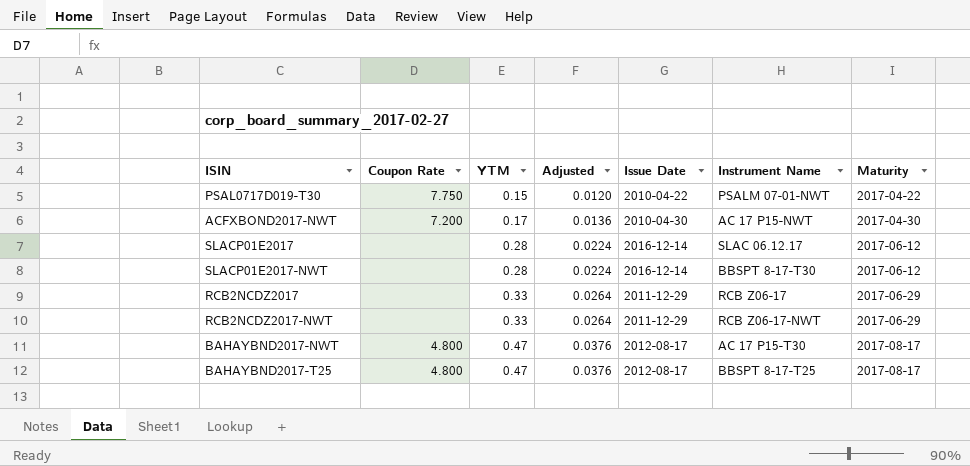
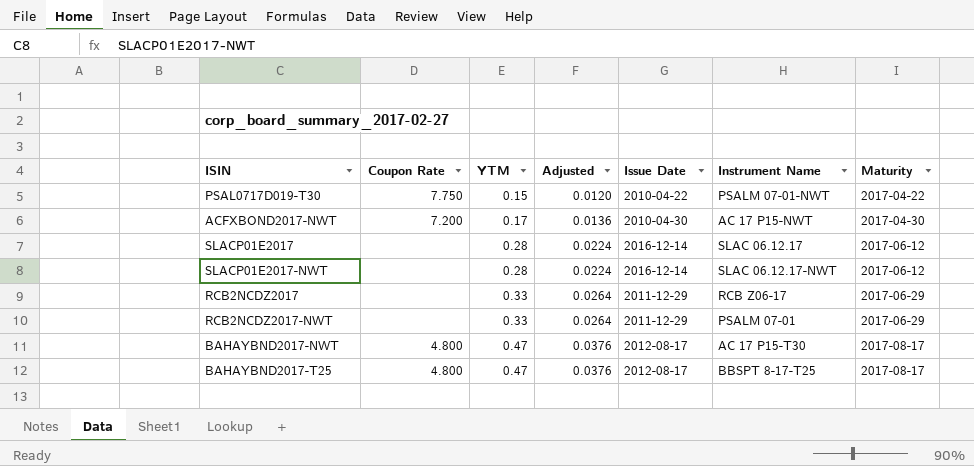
SLACP01E2017-NWT | Instrument Name: BBSPT 8-17-T30 -> SLAC 06.12.17-NWT
RCB2NCDZ2017-NWT | Instrument Name: RCB Z06-17-NWT -> PSALM 07-01

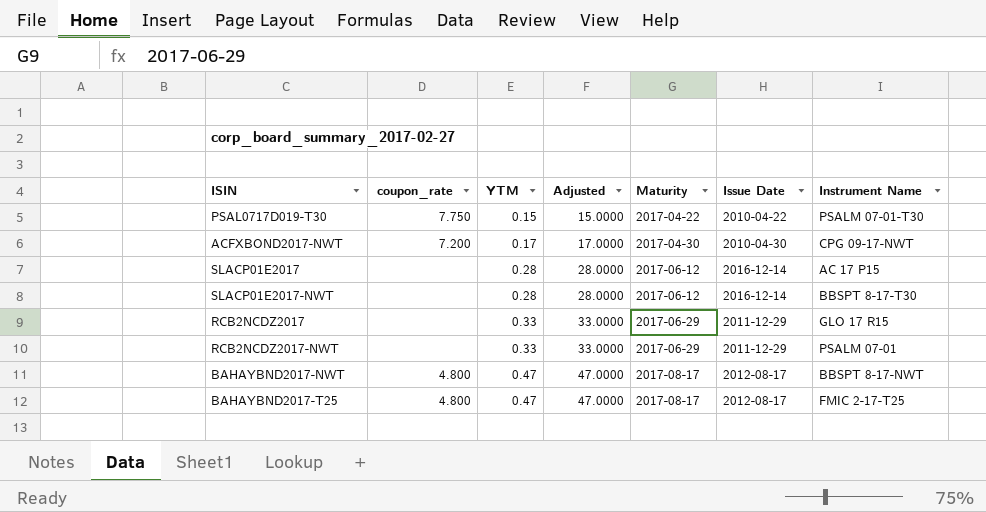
column name: Coupon Rate -> coupon_rate
column Adjusted | formula: [YTM] * 0.08 -> [YTM] * 100
column Maturity | position: 7 -> 5
PSAL0717D019-T30 | Instrument Name: PSALM 07-01-NWT -> PSALM 07-01-T30
ACFXBOND2017-NWT | Instrument Name: AC 17 P15-NWT -> CPG 09-17-NWT
SLACP01E2017 | Instrument Name: SLAC 06.12.17 -> AC 17 P15
SLACP01E2017-NWT | Instrument Name: SLAC 06.12.17-NWT -> BBSPT 8-17-T30
RCB2NCDZ2017 | Instrument Name: RCB Z06-17 -> GLO 17 R15
BAHAYBND2017-NWT | Instrument Name: AC 17 P15-T30 -> BBSPT 8-17-NWT
BAHAYBND2017-T25 | Instrument Name: BBSPT 8-17-T25 -> FMIC 2-17-T25

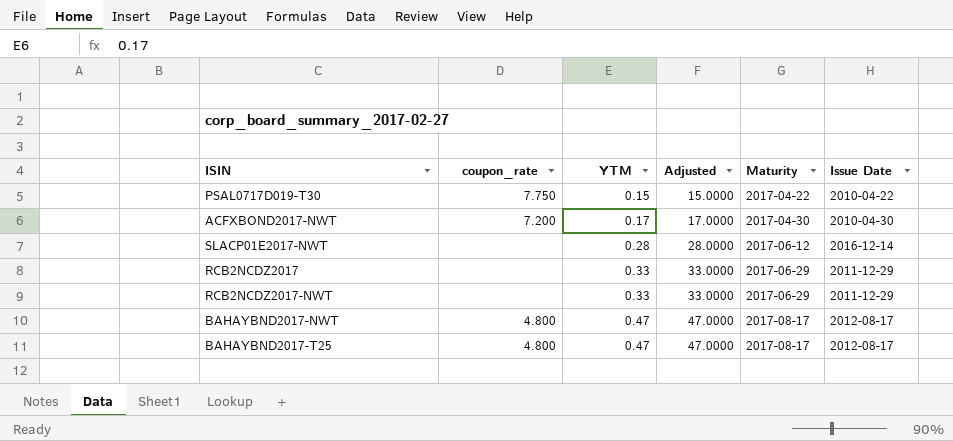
column Instrument Name | position: 7 -> none
row SLACP01E2017: none | 0.28 | 28.0000 | 2017-06-12 | 2016-12-14 | AC 17 P15 -> none

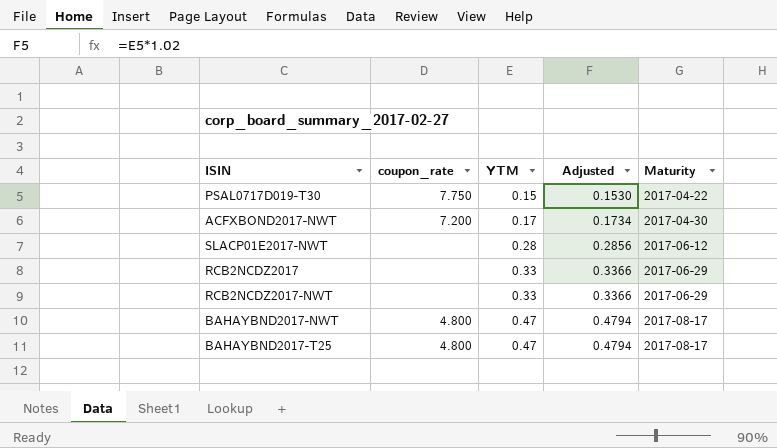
column Issue Date | position: 6 -> none
column Adjusted | formula: [YTM] * 100 -> [YTM] * 1.02

